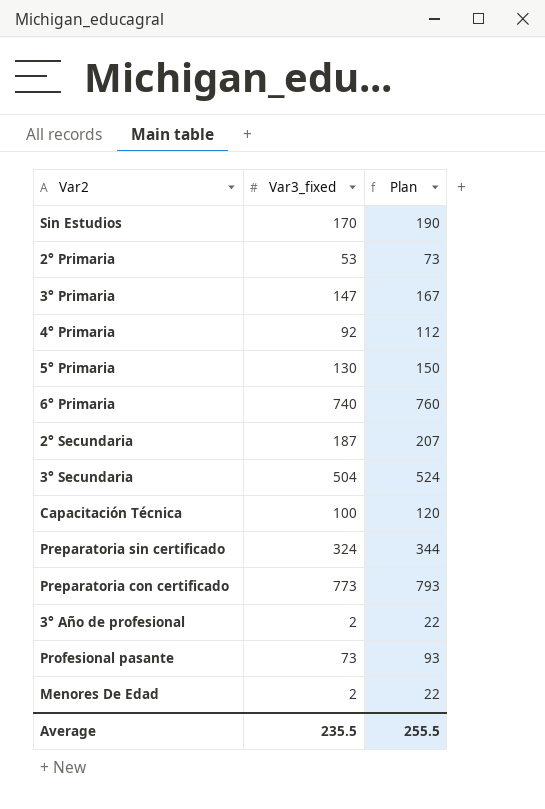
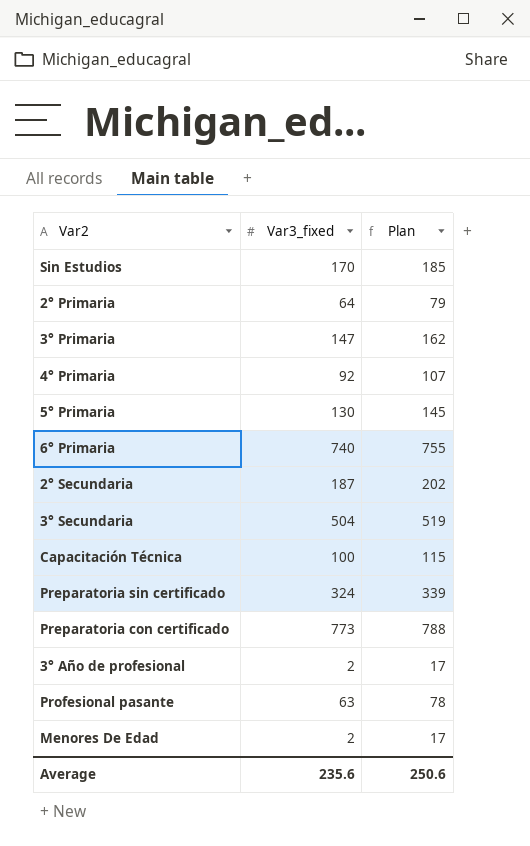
column Plan | formula: [Var3_fixed] + 20 -> [Var3_fixed] + 15
2° Primaria | Var3_fixed: 53 -> 64
Profesional pasante | Var3_fixed: 73 -> 63
Average | Var3_fixed: 235.5 -> 235.6
Average | Plan: 255.5 -> 250.6

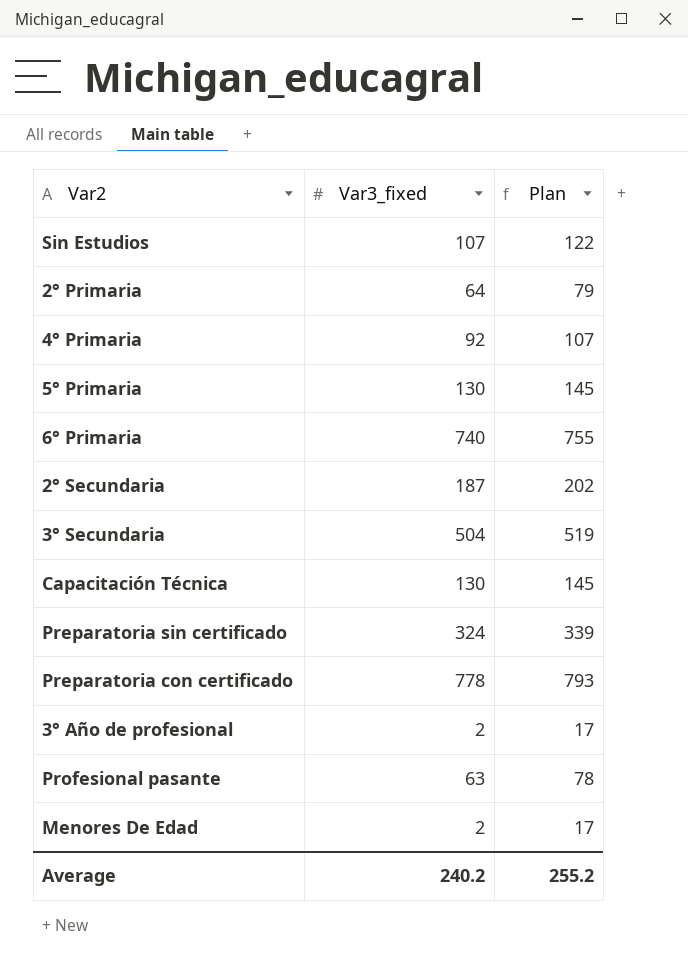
row 3° Primaria: 147 | 162 -> none
Sin Estudios | Var3_fixed: 170 -> 107
Sin Estudios | Plan: 185 -> 122
Capacitación Técnica | Var3_fixed: 100 -> 130
Capacitación Técnica | Plan: 115 -> 145
Preparatoria con certificado | Var3_fixed: 773 -> 778
Preparatoria con certificado | Plan: 788 -> 793
Average | Var3_fixed: 235.6 -> 240.2
Average | Plan: 250.6 -> 255.2

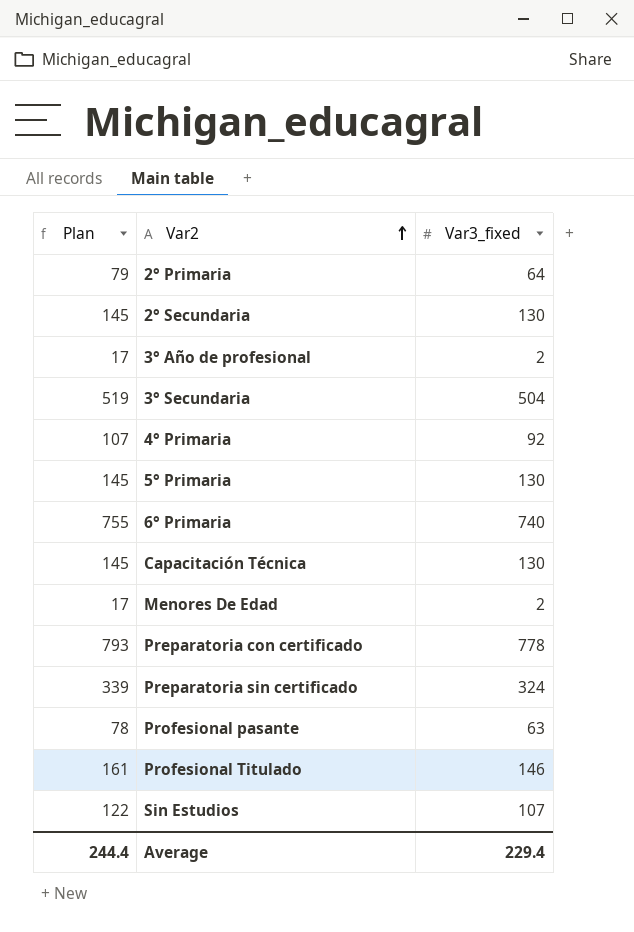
row order: none -> Var2 ascending
column Plan | position: 3 -> 1
2° Secundaria | Plan: 202 -> 145
2° Secundaria | Var3_fixed: 187 -> 130
row Profesional Titulado: none -> 161 | 146
Average | Plan: 255.2 -> 244.4
Average | Var3_fixed: 240.2 -> 229.4

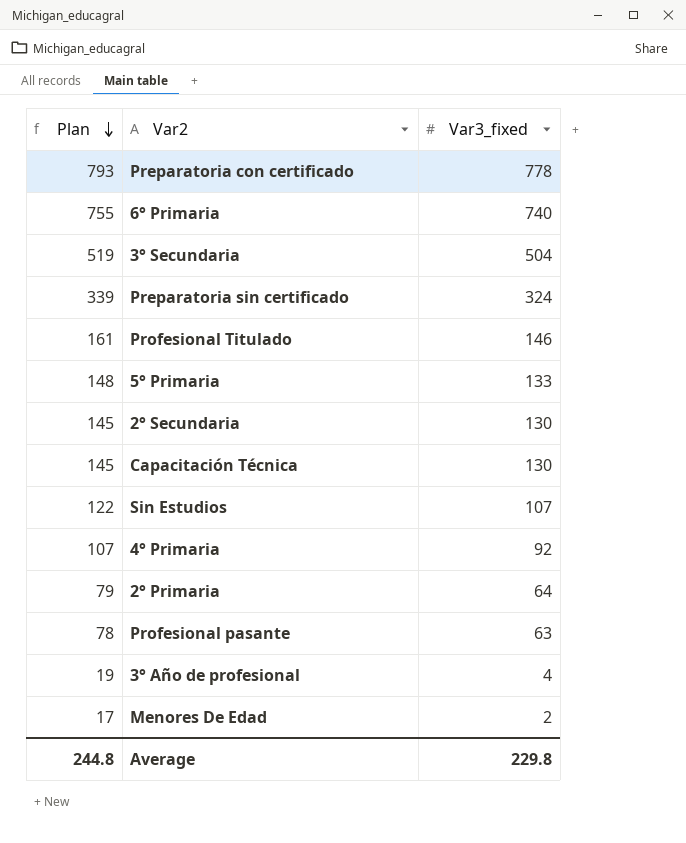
row order: Var2 ascending -> Plan descending
5° Primaria | Plan: 145 -> 148
5° Primaria | Var3_fixed: 130 -> 133
3° Año de profesional | Plan: 17 -> 19
3° Año de profesional | Var3_fixed: 2 -> 4
Average | Plan: 244.4 -> 244.8
Average | Var3_fixed: 229.4 -> 229.8

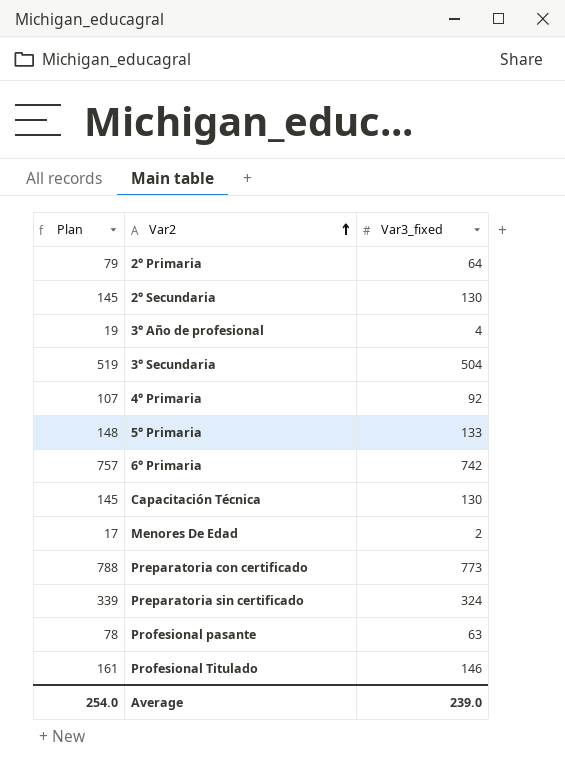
row order: Plan descending -> Var2 ascending
row Sin Estudios: 122 | 107 -> none
6° Primaria | Plan: 755 -> 757
6° Primaria | Var3_fixed: 740 -> 742
Preparatoria con certificado | Plan: 793 -> 788
Preparatoria con certificado | Var3_fixed: 778 -> 773
Average | Plan: 244.8 -> 254.0
Average | Var3_fixed: 229.8 -> 239.0

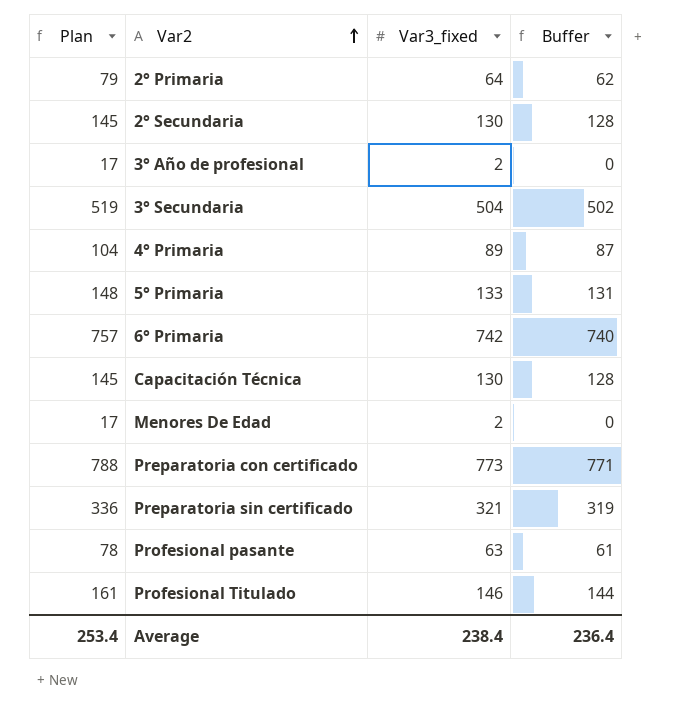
column Buffer | formula: none -> [Var3_fixed] - 2
3° Año de profesional | Plan: 19 -> 17
3° Año de profesional | Var3_fixed: 4 -> 2
4° Primaria | Plan: 107 -> 104
4° Primaria | Var3_fixed: 92 -> 89
Preparatoria sin certificado | Plan: 339 -> 336
Preparatoria sin certificado | Var3_fixed: 324 -> 321
Average | Plan: 254.0 -> 253.4
Average | Var3_fixed: 239.0 -> 238.4

